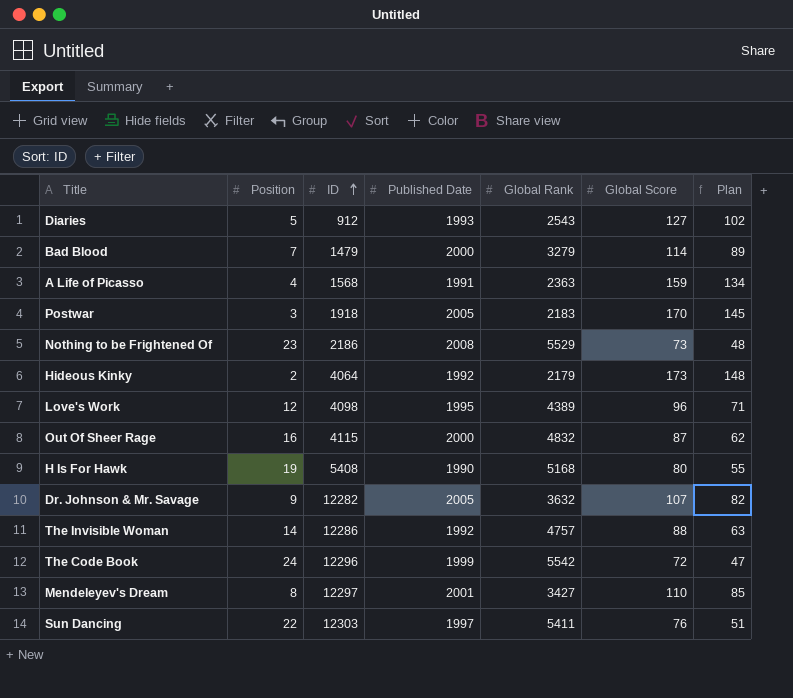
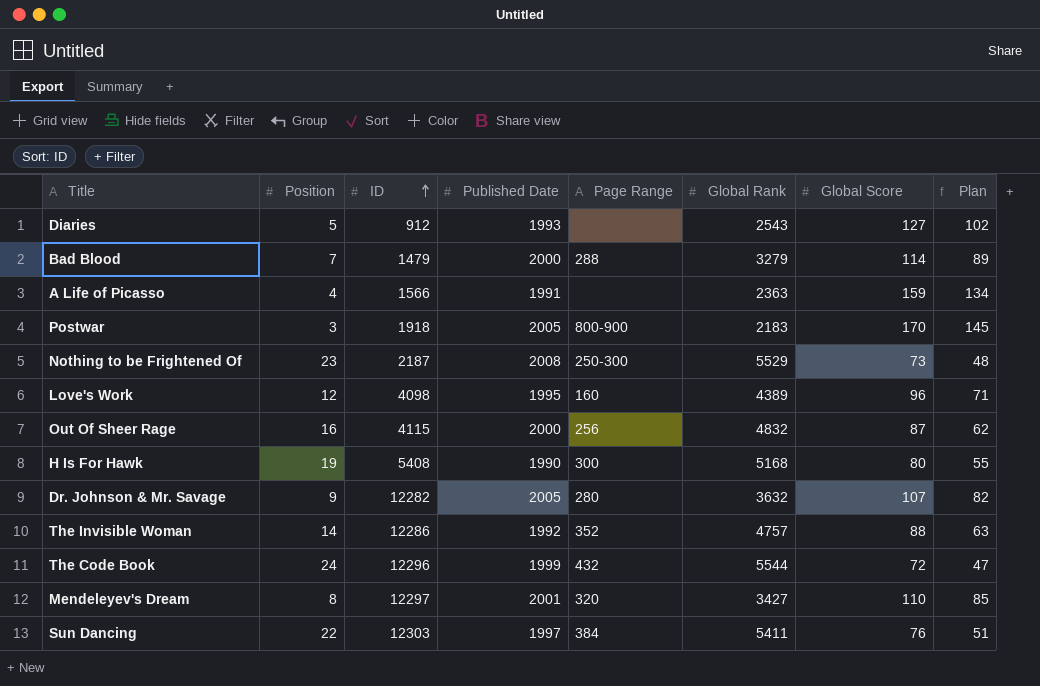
column Page Range | position: none -> 5
row Hideous Kinky: 2 | 4064 | 1992 | 2179 | 173 | 148 -> none
A Life of Picasso | ID: 1568 -> 1566
Nothing to be Frightened Of | ID: 2186 -> 2187
The Code Book | Global Rank: 5542 -> 5544

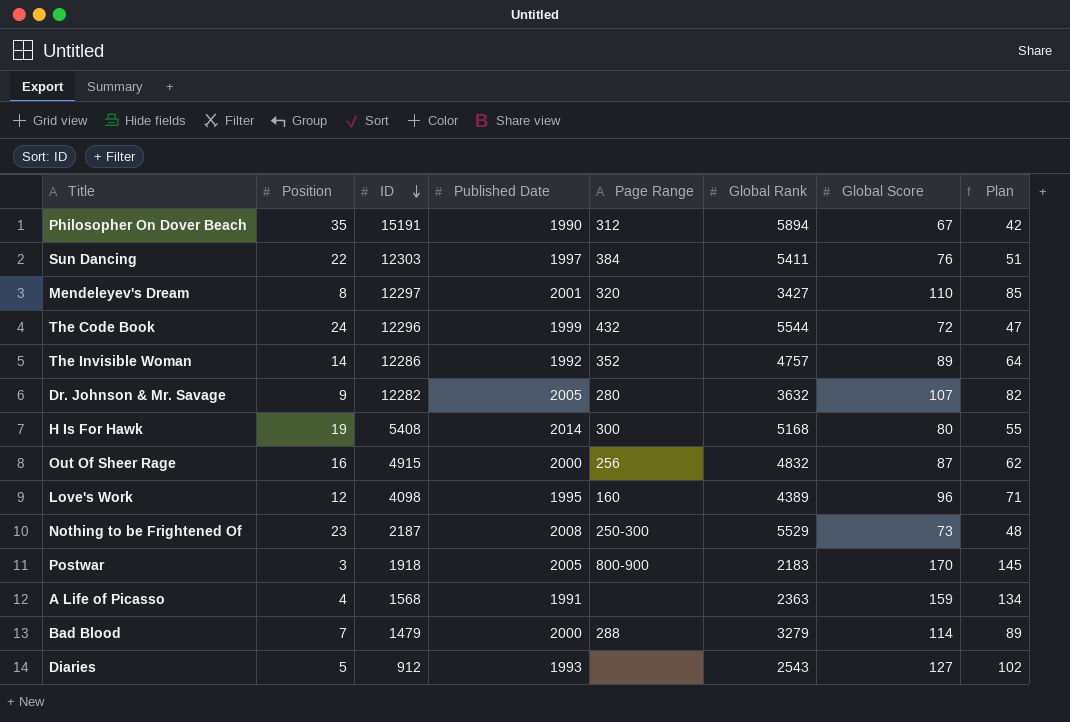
row order: ID ascending -> ID descending
row Philosopher On Dover Beach: none -> 35 | 15191 | 1990 | 312 | 5894 | 67 | 42
The Invisible Woman | Global Score: 88 -> 89
The Invisible Woman | Plan: 63 -> 64
H Is For Hawk | Published Date: 1990 -> 2014
Out Of Sheer Rage | ID: 4115 -> 4915
A Life of Picasso | ID: 1566 -> 1568

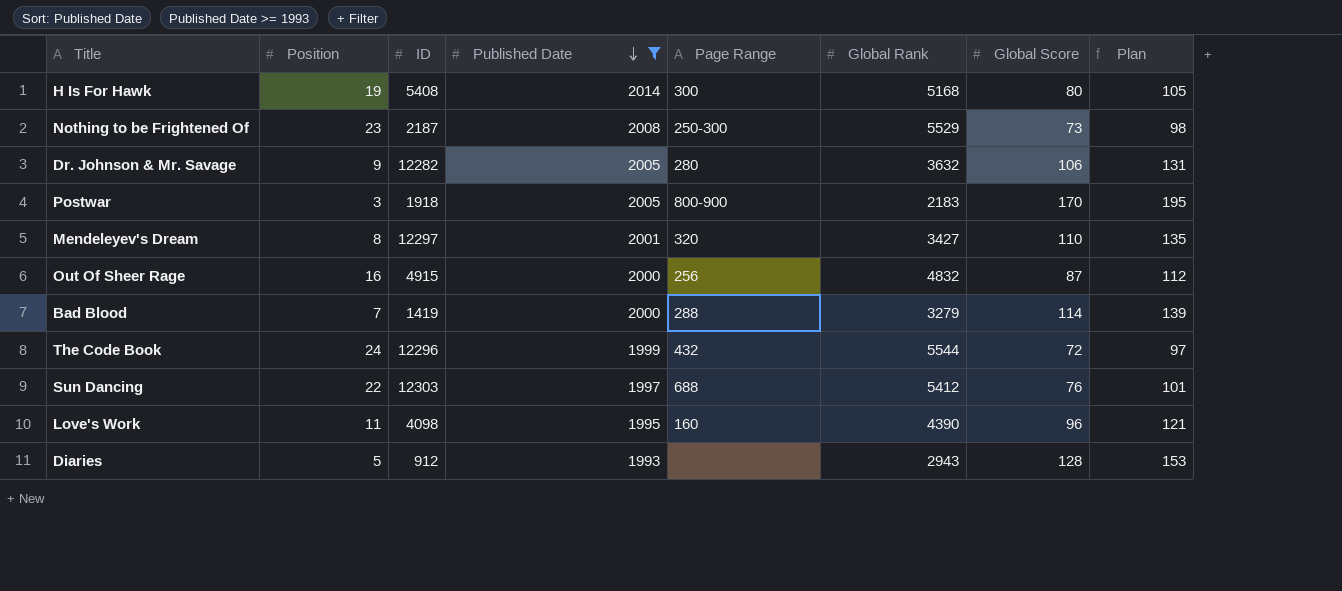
filter: none -> Published Date >= 1993
row order: ID descending -> Published Date descending
column Plan | formula: [Global Score] - 25 -> [Global Score] + 25
Dr. Johnson & Mr. Savage | Global Score: 107 -> 106
Bad Blood | ID: 1479 -> 1419
Sun Dancing | Page Range: 384 -> 688
Sun Dancing | Global Rank: 5411 -> 5412
Love's Work | Position: 12 -> 11
Love's Work | Global Rank: 4389 -> 4390
Diaries | Global Rank: 2543 -> 2943
Diaries | Global Score: 127 -> 128

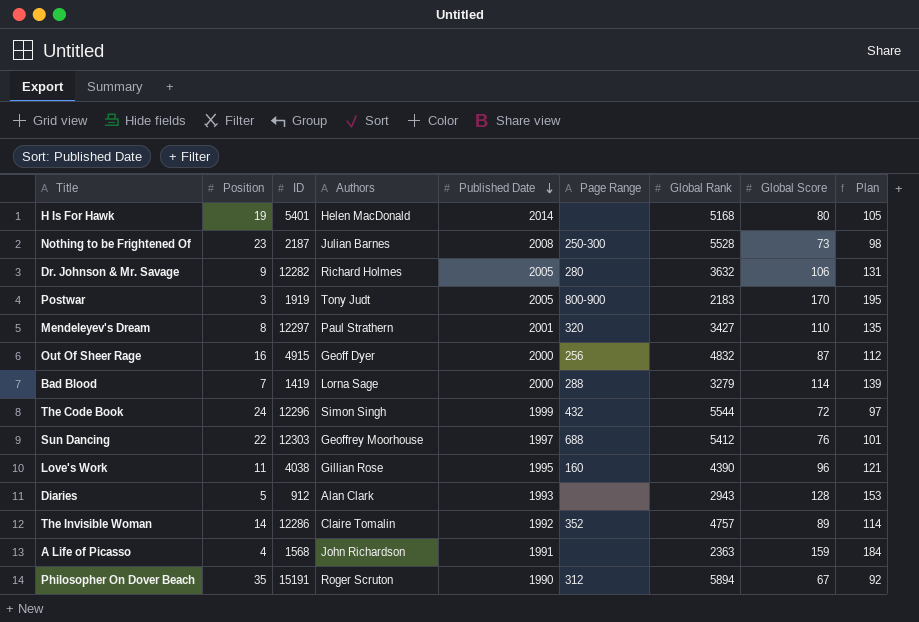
filter: Published Date >= 1993 -> none
column Authors | position: none -> 4
H Is For Hawk | ID: 5408 -> 5401
H Is For Hawk | Page Range: 300 -> none
Nothing to be Frightened Of | Global Rank: 5529 -> 5528
Postwar | ID: 1918 -> 1919
Love's Work | ID: 4098 -> 4038

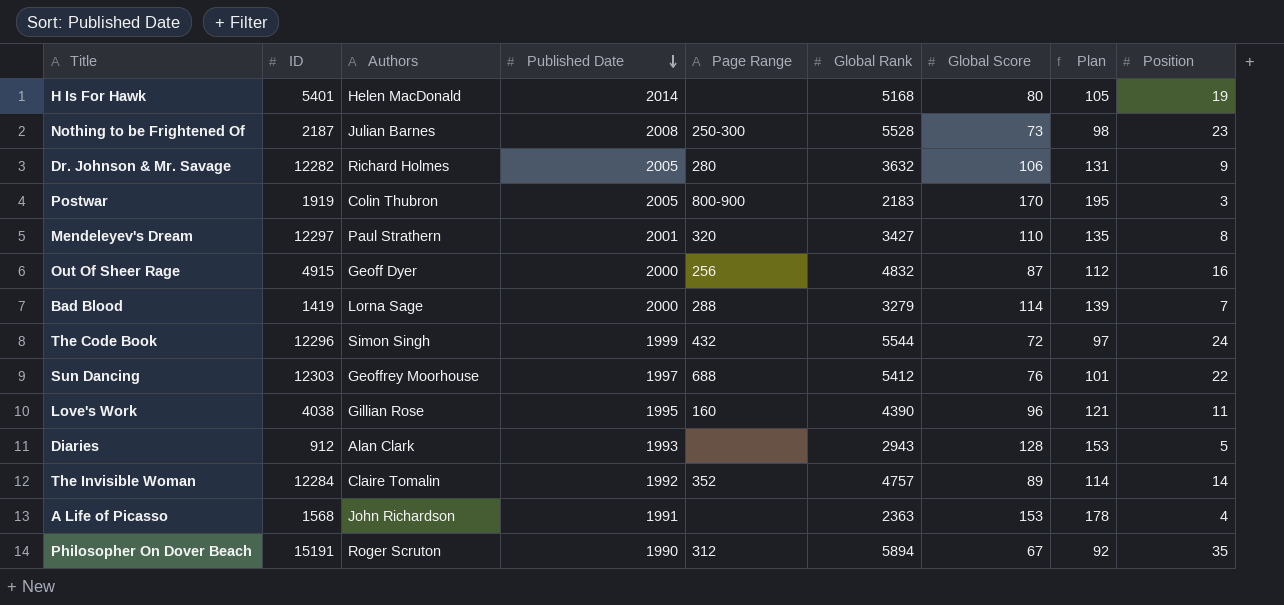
column Position | position: 2 -> 9
Postwar | Authors: Tony Judt -> Colin Thubron
The Invisible Woman | ID: 12286 -> 12284
A Life of Picasso | Global Score: 159 -> 153
A Life of Picasso | Plan: 184 -> 178

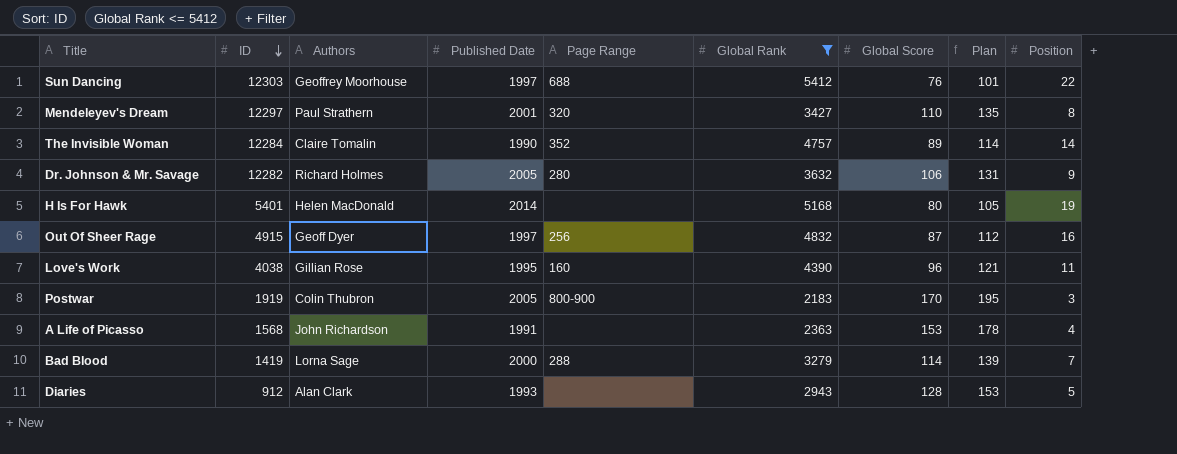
filter: none -> Global Rank <= 5412
row order: Published Date descending -> ID descending
The Invisible Woman | Published Date: 1992 -> 1990
Out Of Sheer Rage | Published Date: 2000 -> 1997

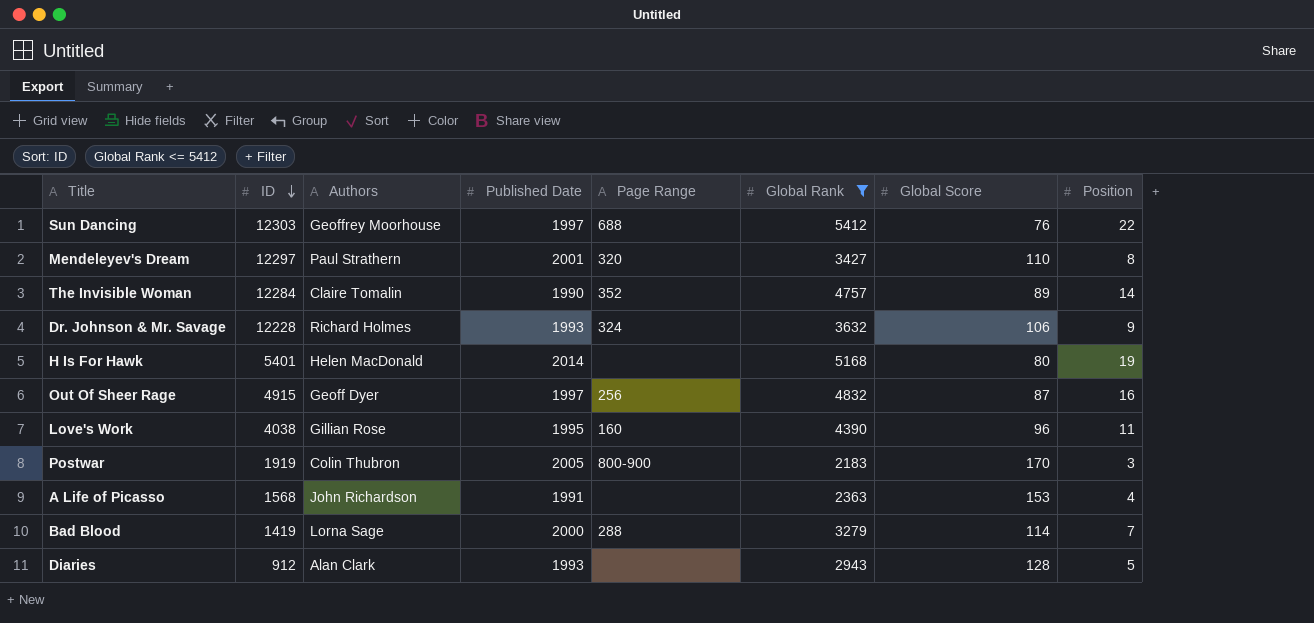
column Plan | formula: [Global Score] + 25 -> none
Dr. Johnson & Mr. Savage | ID: 12282 -> 12228
Dr. Johnson & Mr. Savage | Published Date: 2005 -> 1993
Dr. Johnson & Mr. Savage | Page Range: 280 -> 324

